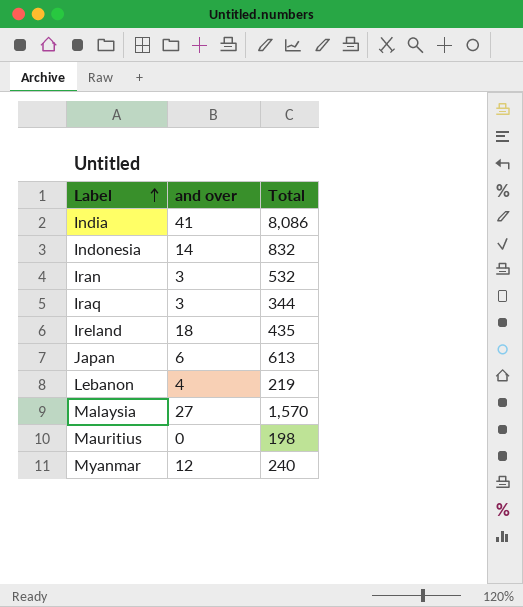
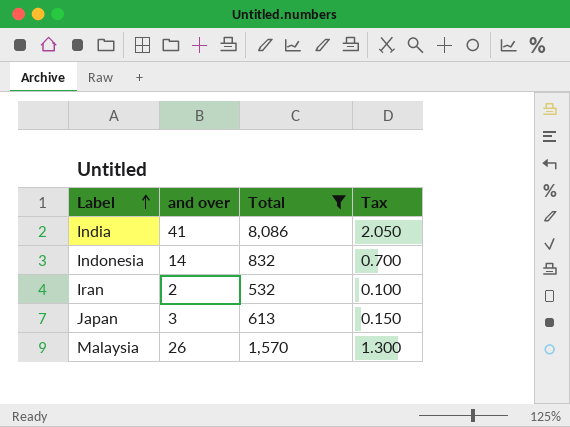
filter: none -> Total >= 532
column Tax | formula: none -> [and over] * 0.05
Iran | and over: 3 -> 2
Japan | and over: 6 -> 3
Malaysia | and over: 27 -> 26

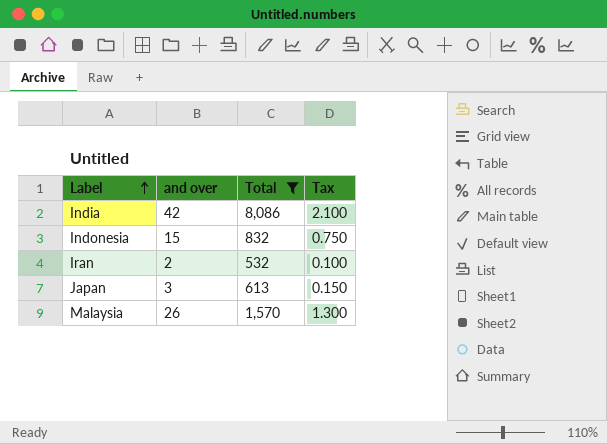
India | and over: 41 -> 42
India | Tax: 2.050 -> 2.100
Indonesia | and over: 14 -> 15
Indonesia | Tax: 0.700 -> 0.750

